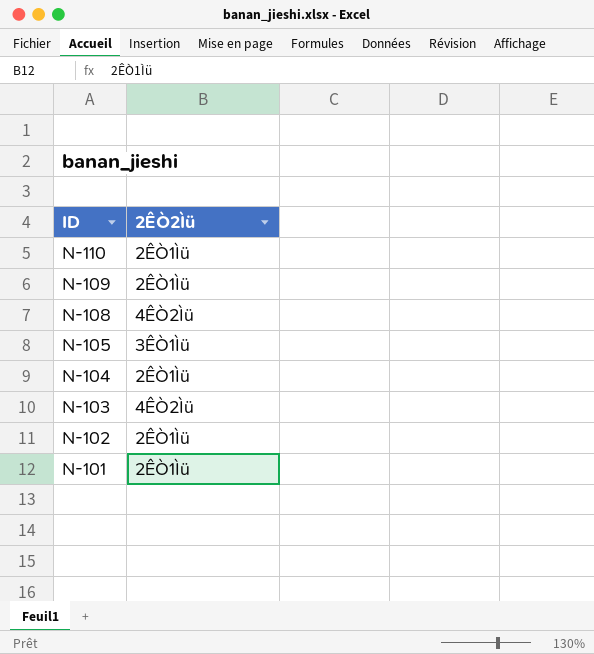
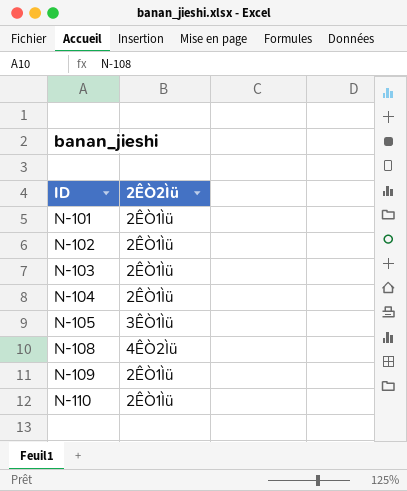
row order: ID descending -> ID ascending
N-103 | 2ÊÒ2Ìü: 4ÊÒ2Ìü -> 2ÊÒ1Ìü

